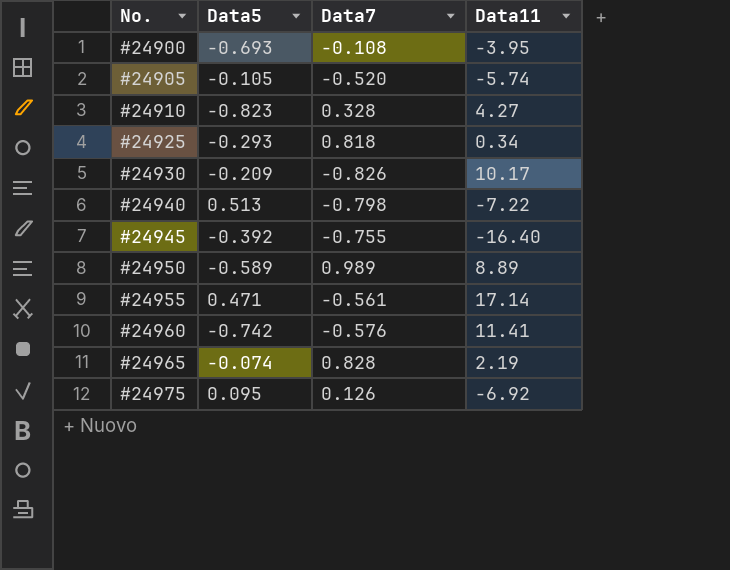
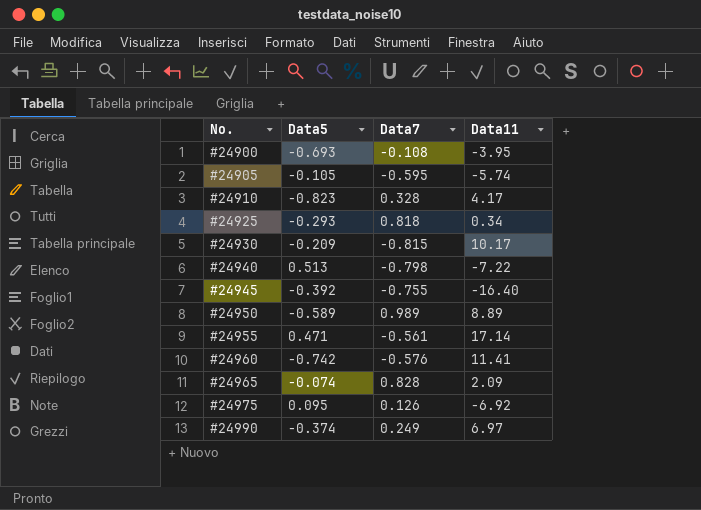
#24905 | Data7: -0.520 -> -0.595
#24910 | Data11: 4.27 -> 4.17
#24930 | Data7: -0.826 -> -0.815
#24965 | Data11: 2.19 -> 2.09
row #24990: none -> -0.374 | 0.249 | 6.97

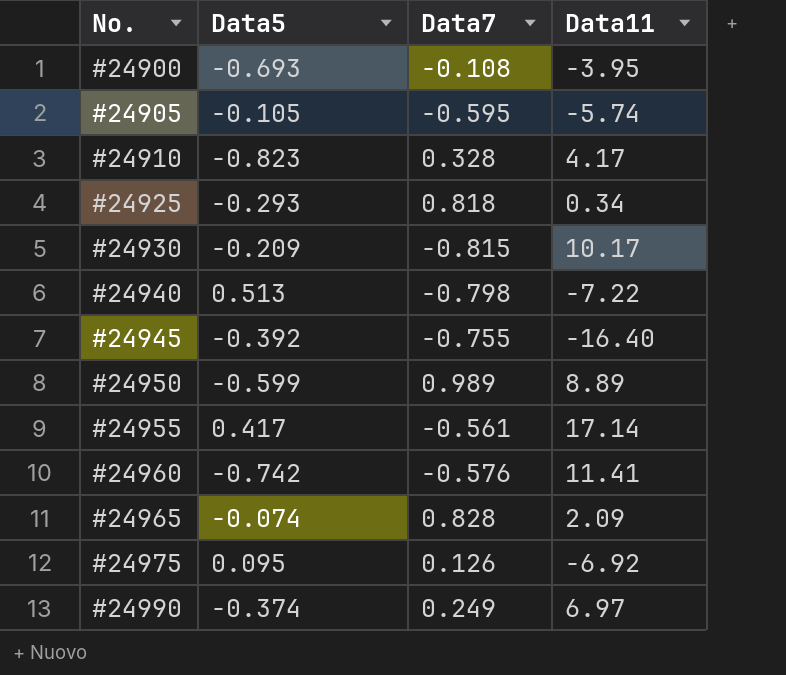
#24950 | Data5: -0.589 -> -0.599
#24955 | Data5: 0.471 -> 0.417

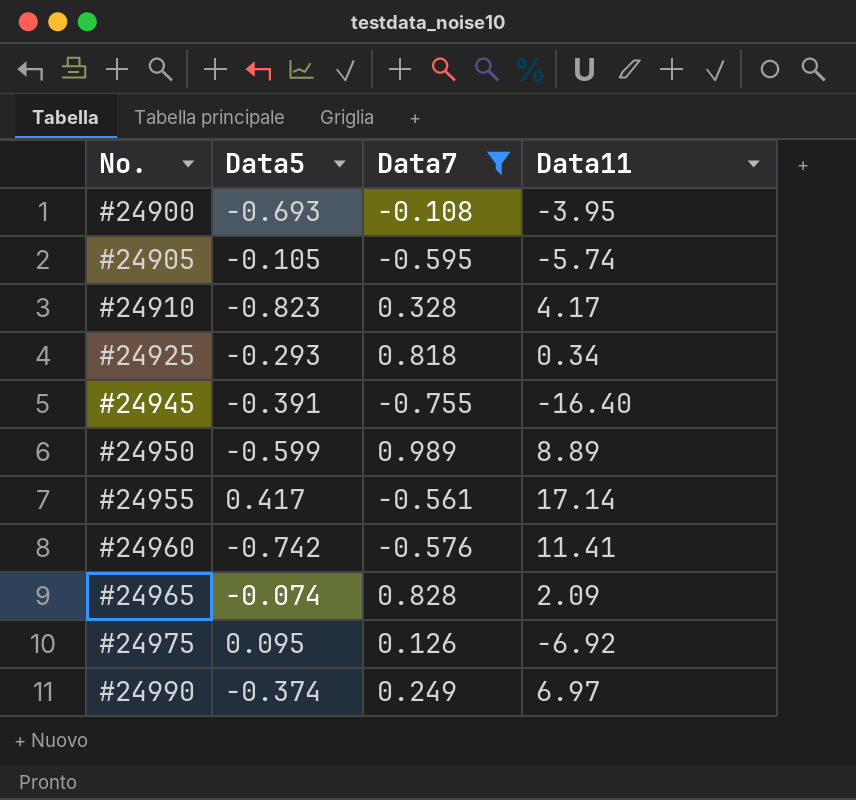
filter: none -> Data7 >= -0.755
#24945 | Data5: -0.392 -> -0.391

